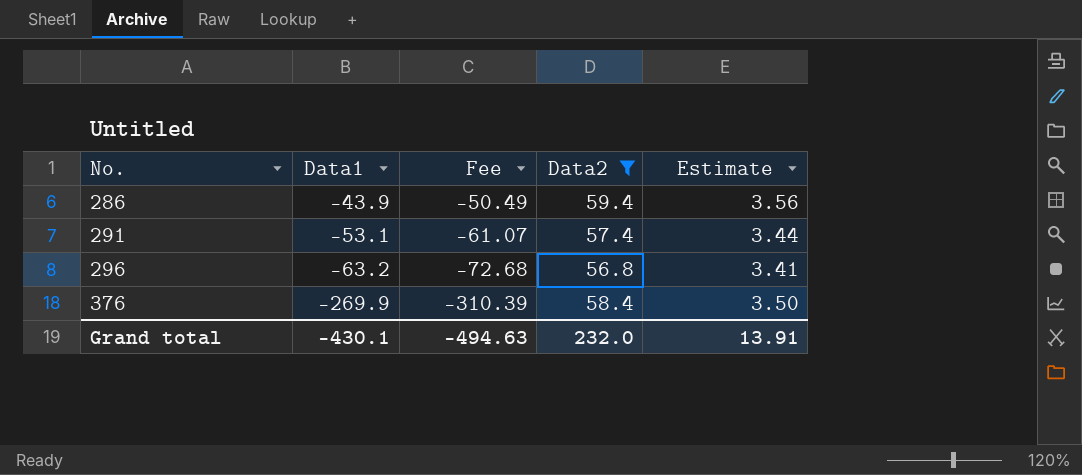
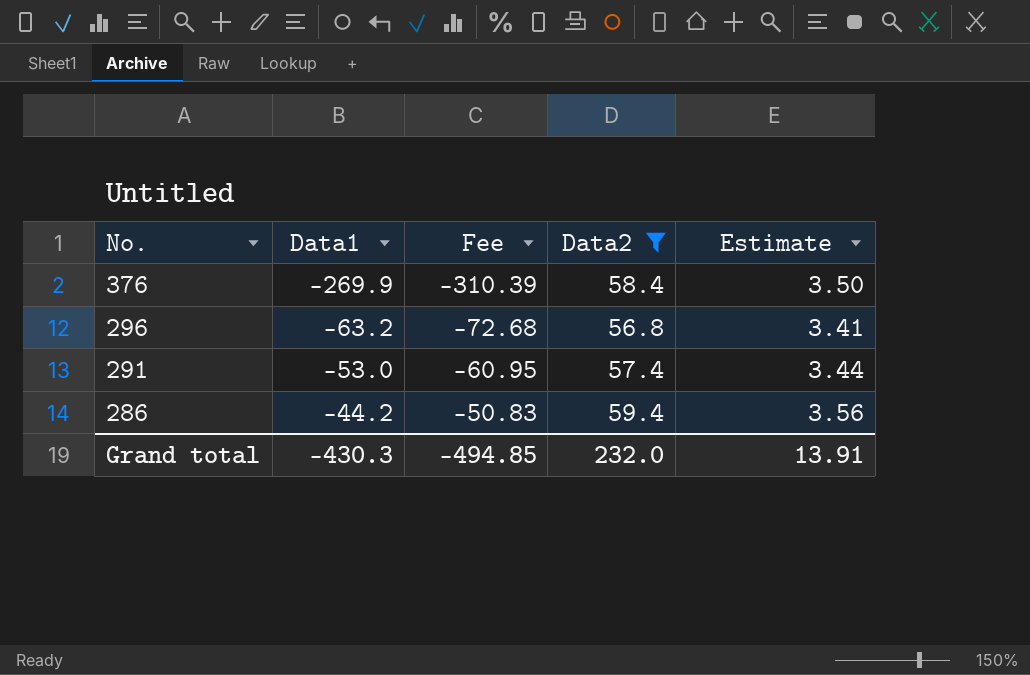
row order: No. ascending -> No. descending
291 | Data1: -53.1 -> -53.0
291 | Fee: -61.07 -> -60.95
286 | Data1: -43.9 -> -44.2
286 | Fee: -50.49 -> -50.83
Grand total | Data1: -430.1 -> -430.3
Grand total | Fee: -494.63 -> -494.85

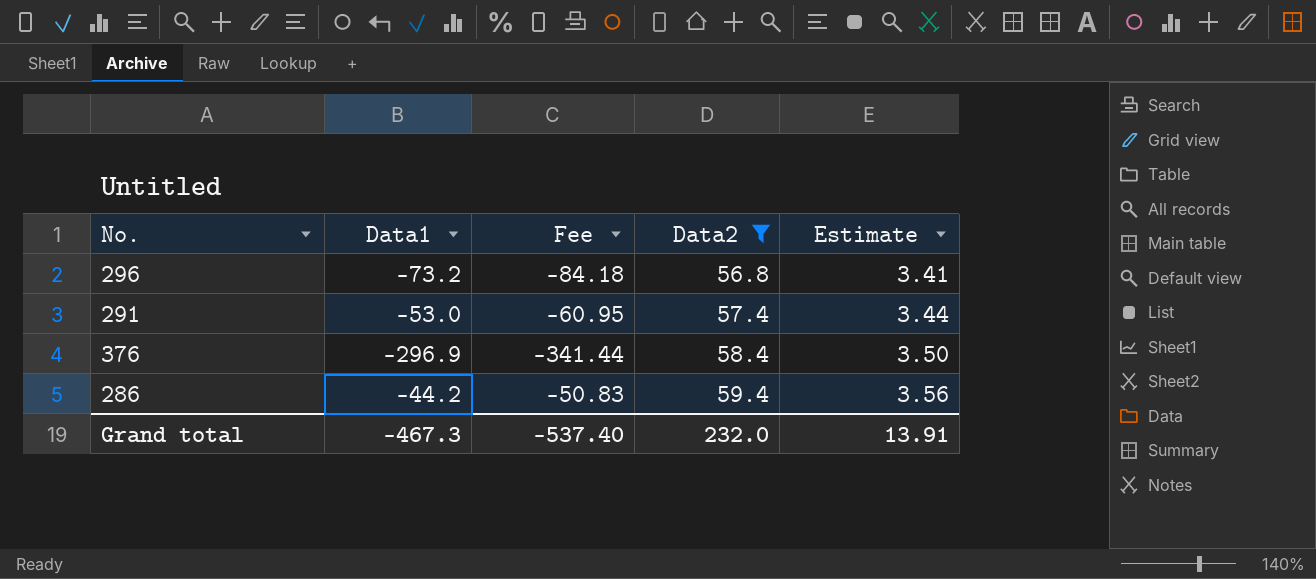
row order: No. descending -> Data2 ascending
296 | Data1: -63.2 -> -73.2
296 | Fee: -72.68 -> -84.18
376 | Data1: -269.9 -> -296.9
376 | Fee: -310.39 -> -341.44
Grand total | Data1: -430.3 -> -467.3
Grand total | Fee: -494.85 -> -537.40

